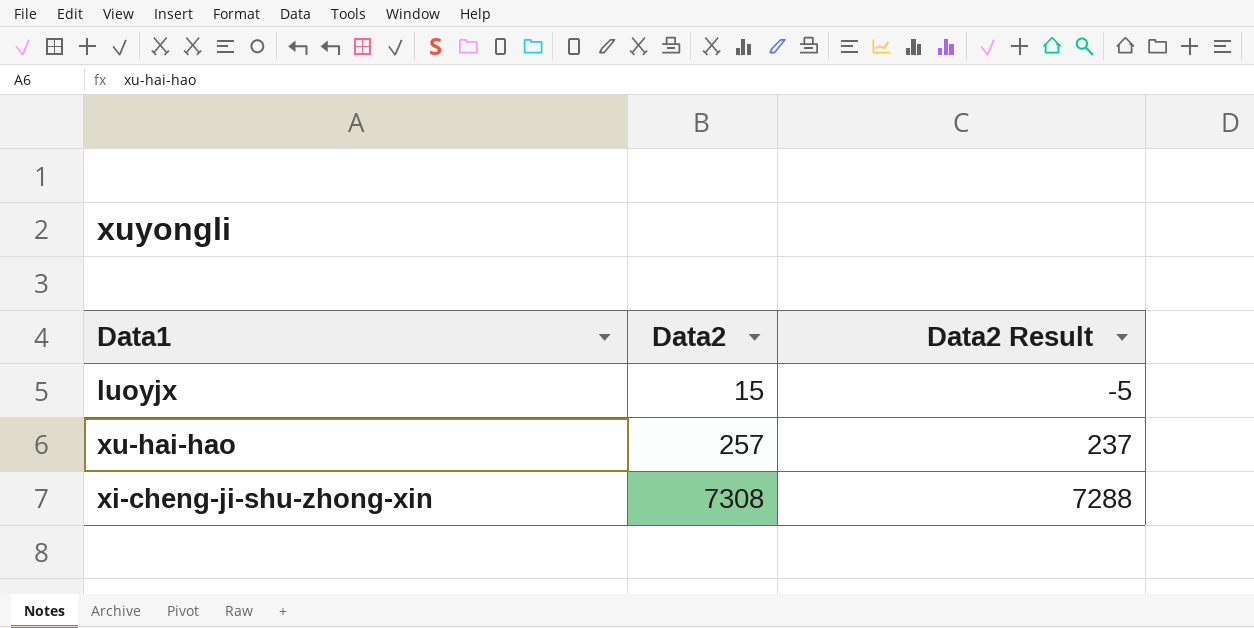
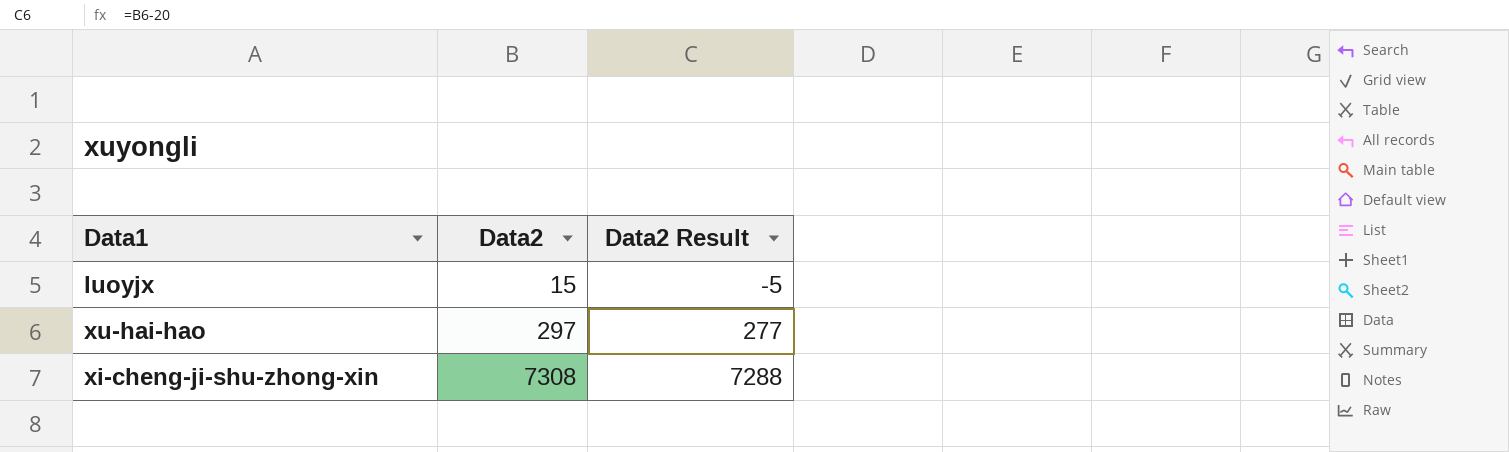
xu-hai-hao | Data2: 257 -> 297
xu-hai-hao | Data2 Result: 237 -> 277

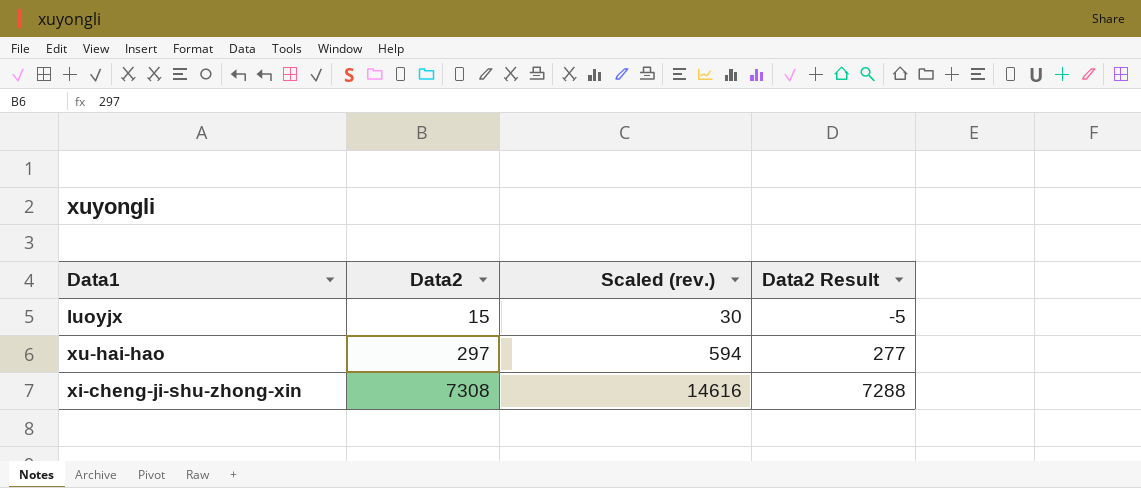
column Scaled (rev.) | formula: none -> [Data2] * 2

